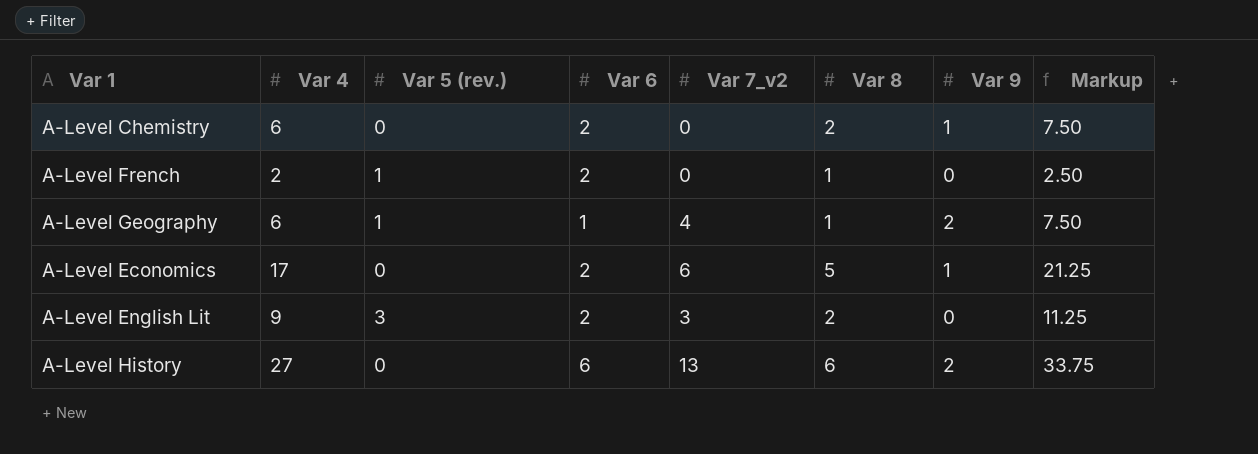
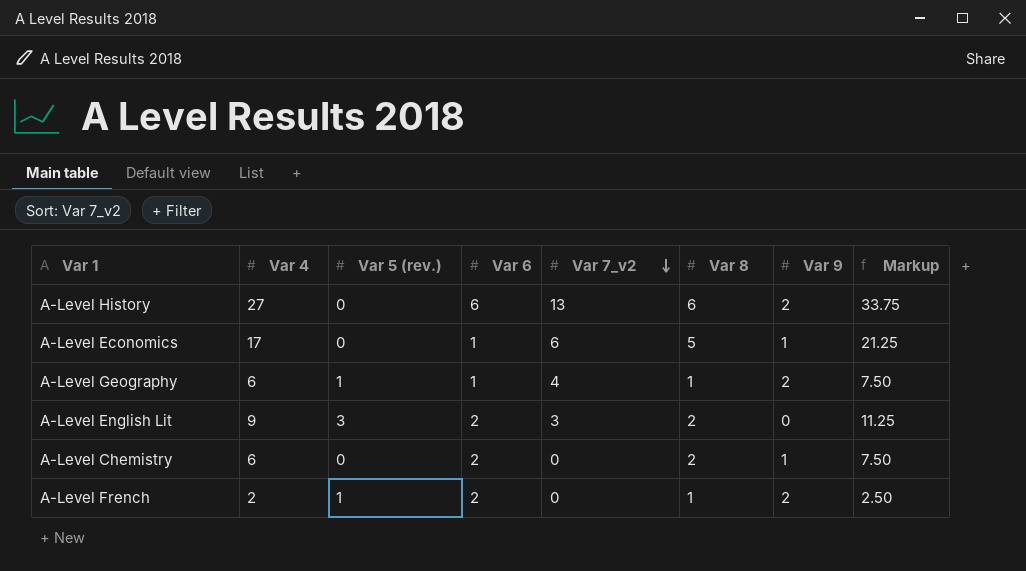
row order: none -> Var 7_v2 descending
A-Level Economics | Var 6: 2 -> 1
A-Level French | Var 9: 0 -> 2

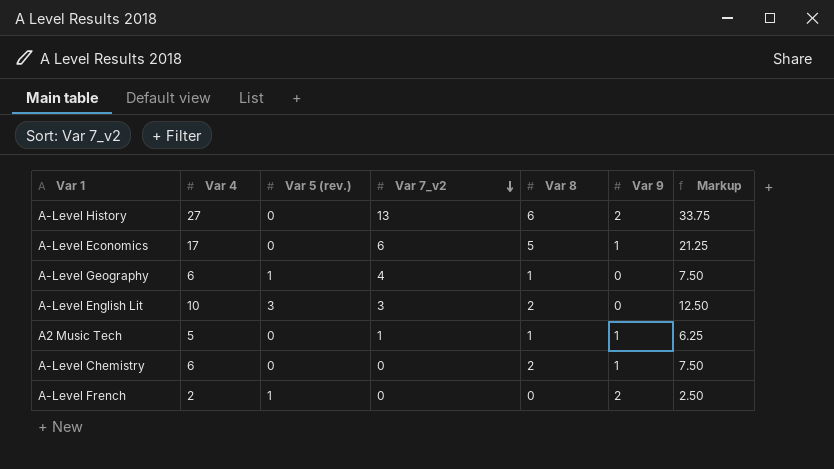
column Var 6 | position: 4 -> none
A-Level Geography | Var 9: 2 -> 0
A-Level English Lit | Var 4: 9 -> 10
A-Level English Lit | Markup: 11.25 -> 12.50
row A2 Music Tech: none -> 5 | 0 | 1 | 1 | 1 | 6.25
A-Level French | Var 8: 1 -> 0

